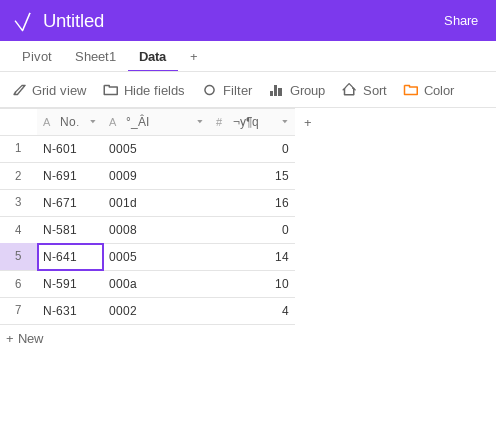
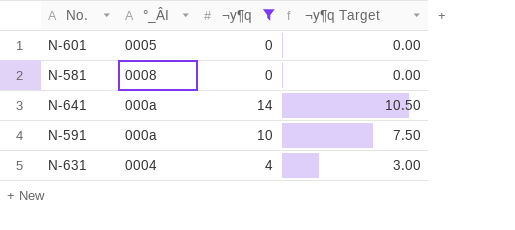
filter: none -> ¬y¶q <= 14
column ¬y¶q Target | formula: none -> [¬y¶q] * 0.75
N-641 | °_ÂI: 0005 -> 000a
N-631 | °_ÂI: 0002 -> 0004

